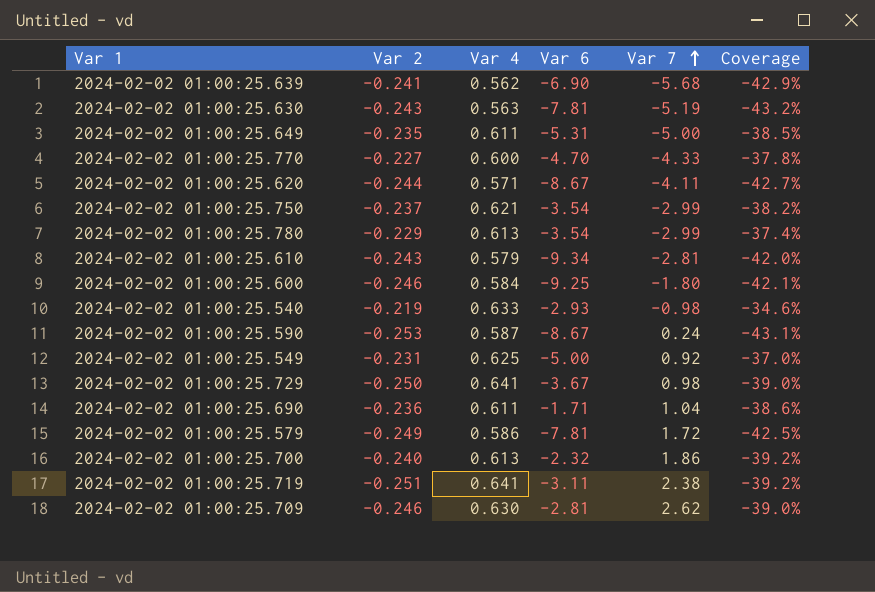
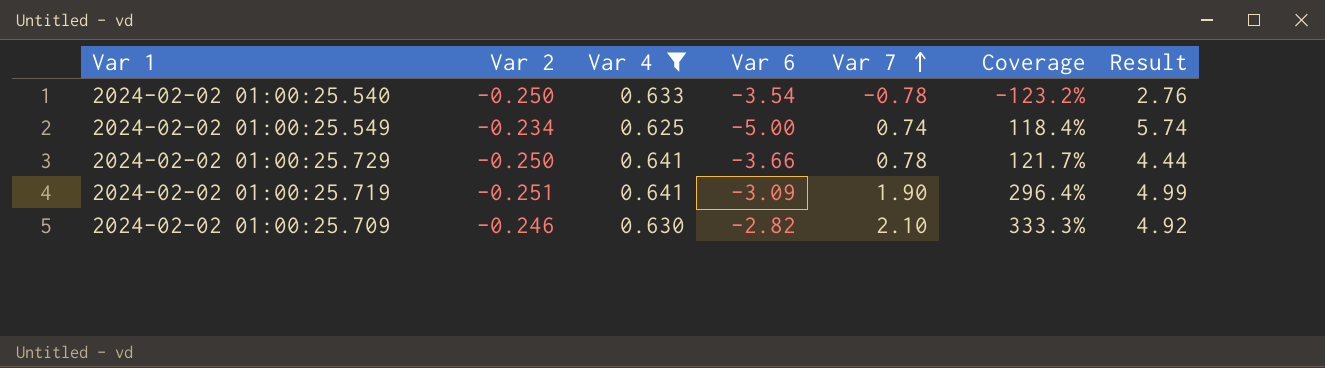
filter: none -> Var 4 >= 0.625
column Coverage | formula: [Var 2] / [Var 4] -> [Var 7] / [Var 4]
column Result | formula: none -> [Var 7] - [Var 6]
2024-02-02 01:00:25.540 | Var 2: -0.219 -> -0.250
2024-02-02 01:00:25.540 | Var 6: -2.93 -> -3.54
2024-02-02 01:00:25.540 | Var 7: -0.98 -> -0.78
2024-02-02 01:00:25.549 | Var 2: -0.231 -> -0.234
2024-02-02 01:00:25.549 | Var 7: 0.92 -> 0.74
2024-02-02 01:00:25.729 | Var 6: -3.67 -> -3.66
2024-02-02 01:00:25.729 | Var 7: 0.98 -> 0.78
2024-02-02 01:00:25.719 | Var 6: -3.11 -> -3.09
2024-02-02 01:00:25.719 | Var 7: 2.38 -> 1.90
2024-02-02 01:00:25.709 | Var 6: -2.81 -> -2.82
2024-02-02 01:00:25.709 | Var 7: 2.62 -> 2.10

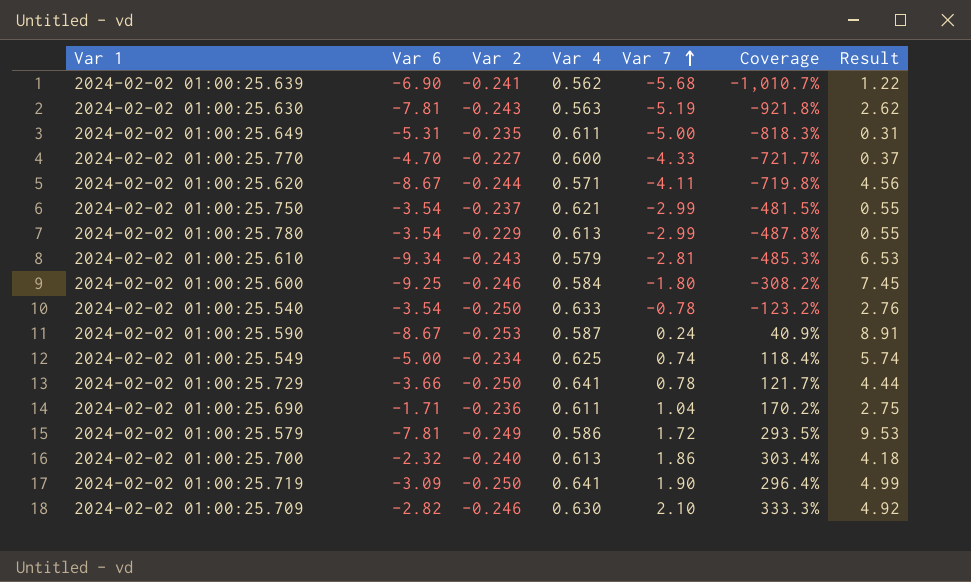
filter: Var 4 >= 0.625 -> none
column Var 6 | position: 4 -> 2
2024-02-02 01:00:25.719 | Var 2: -0.251 -> -0.250

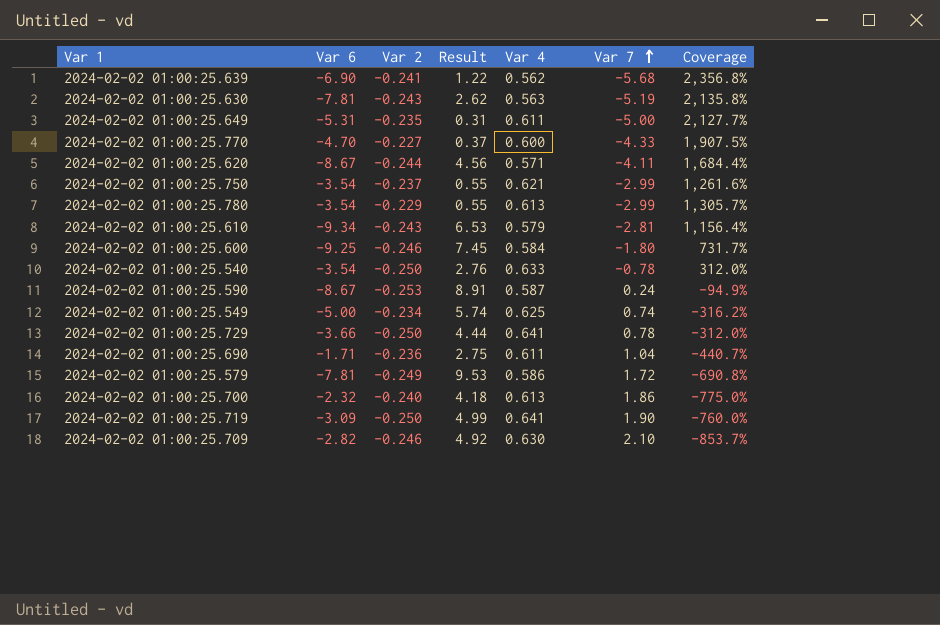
column Result | position: 7 -> 4
column Coverage | formula: [Var 7] / [Var 4] -> [Var 7] / [Var 2]

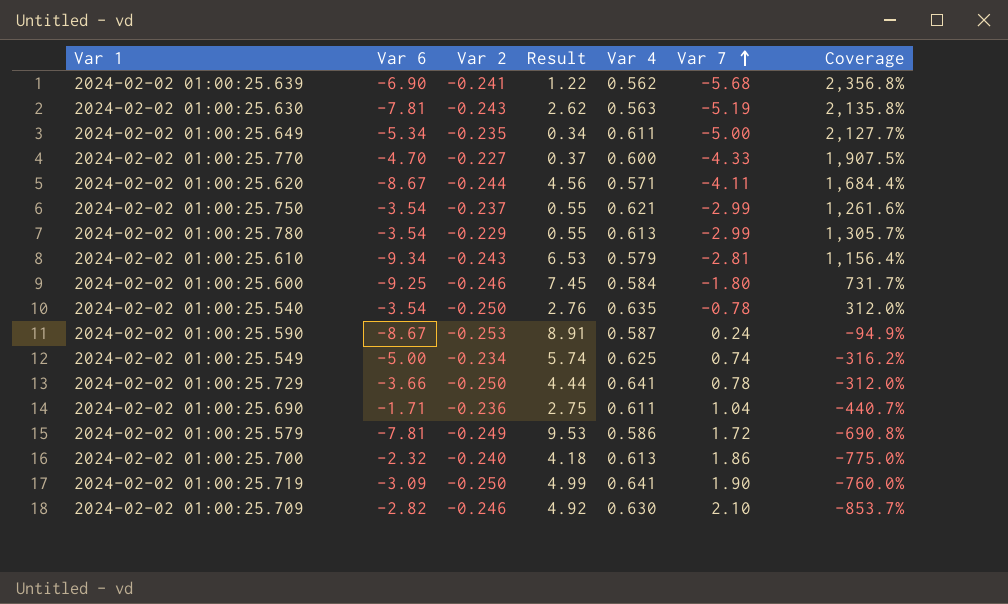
2024-02-02 01:00:25.649 | Var 6: -5.31 -> -5.34
2024-02-02 01:00:25.649 | Result: 0.31 -> 0.34
2024-02-02 01:00:25.540 | Var 4: 0.633 -> 0.635

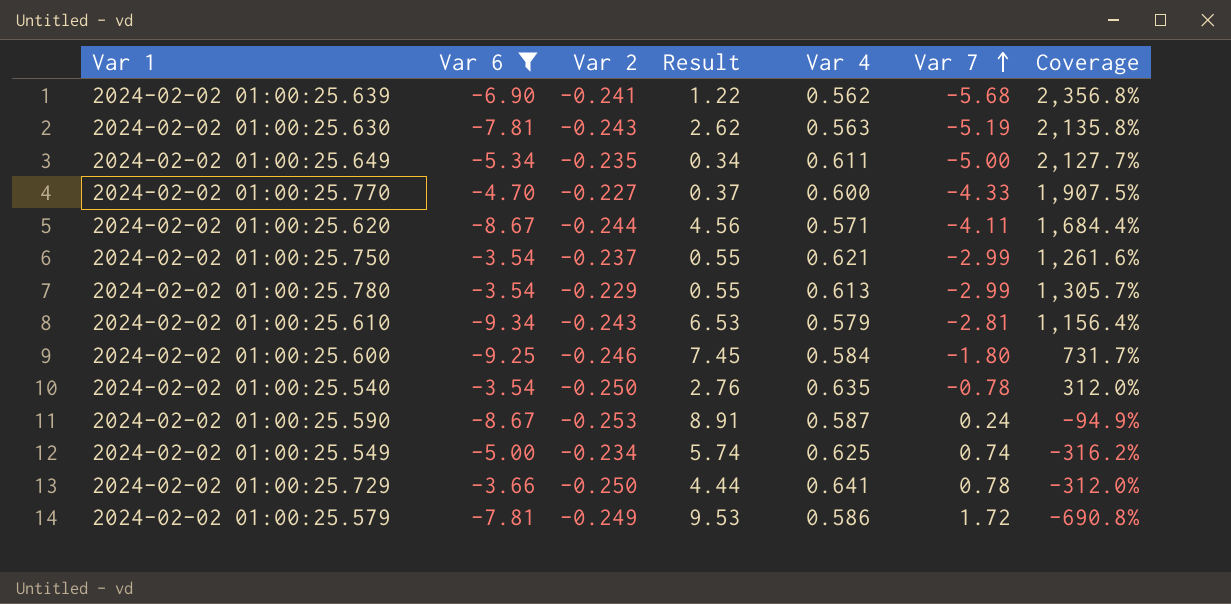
filter: none -> Var 6 <= -3.54

